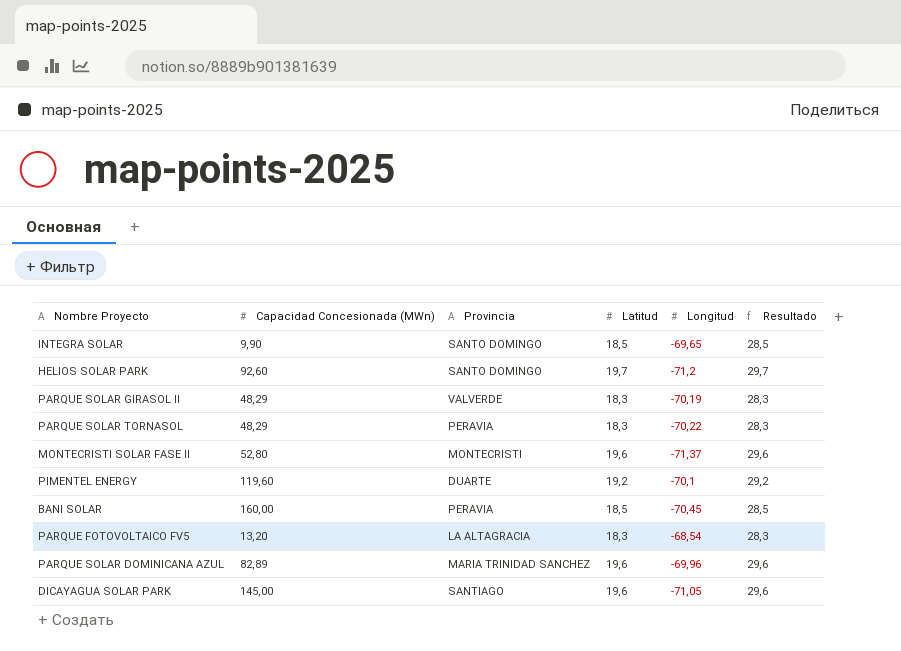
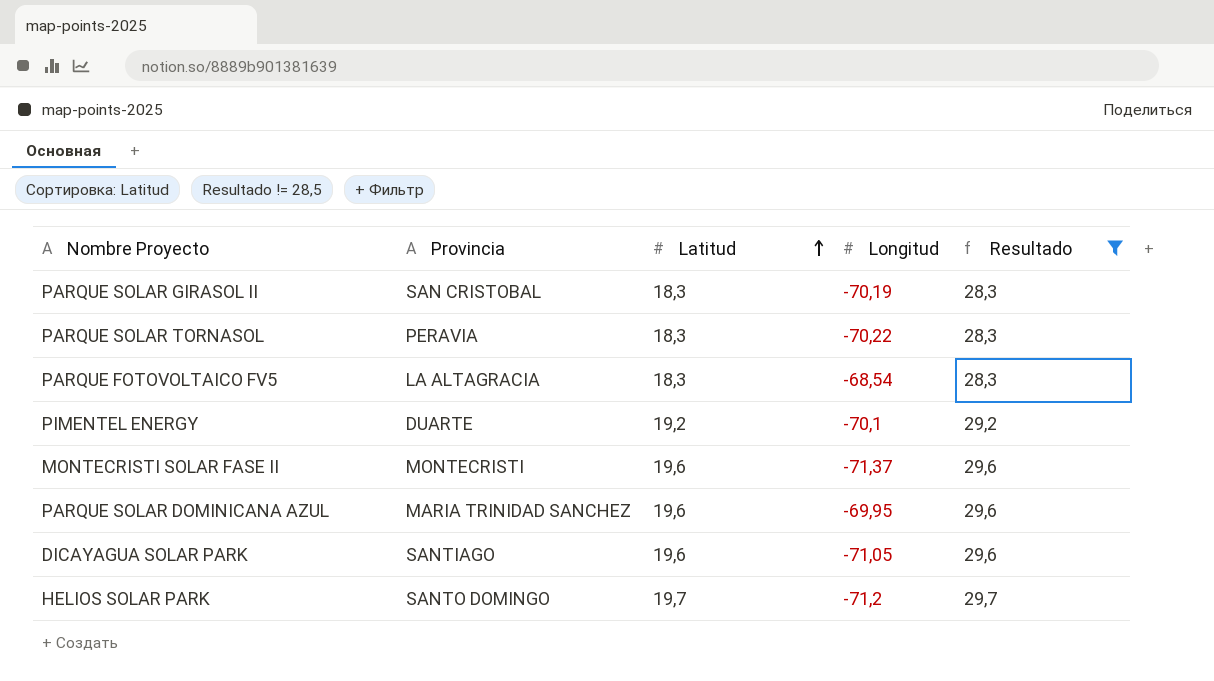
filter: none -> Resultado != 28,5
row order: none -> Latitud ascending
column Capacidad Concesionada (MWn) | position: 2 -> none
PARQUE SOLAR GIRASOL II | Provincia: VALVERDE -> SAN CRISTOBAL
PARQUE SOLAR DOMINICANA AZUL | Longitud: -69,96 -> -69,95

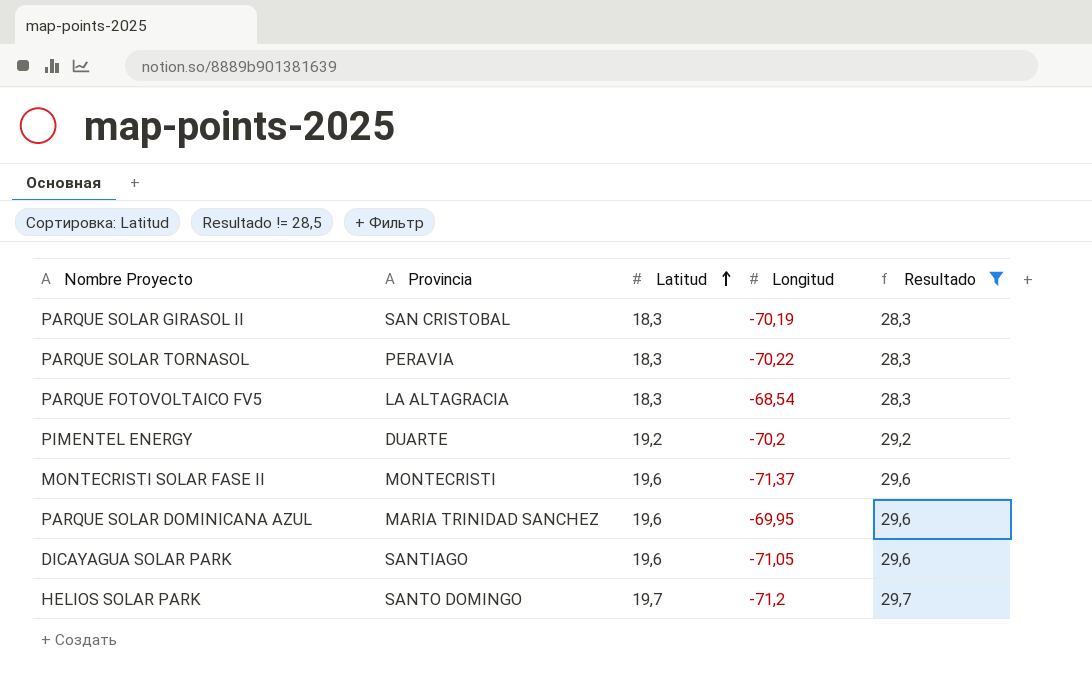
PIMENTEL ENERGY | Longitud: -70,1 -> -70,2

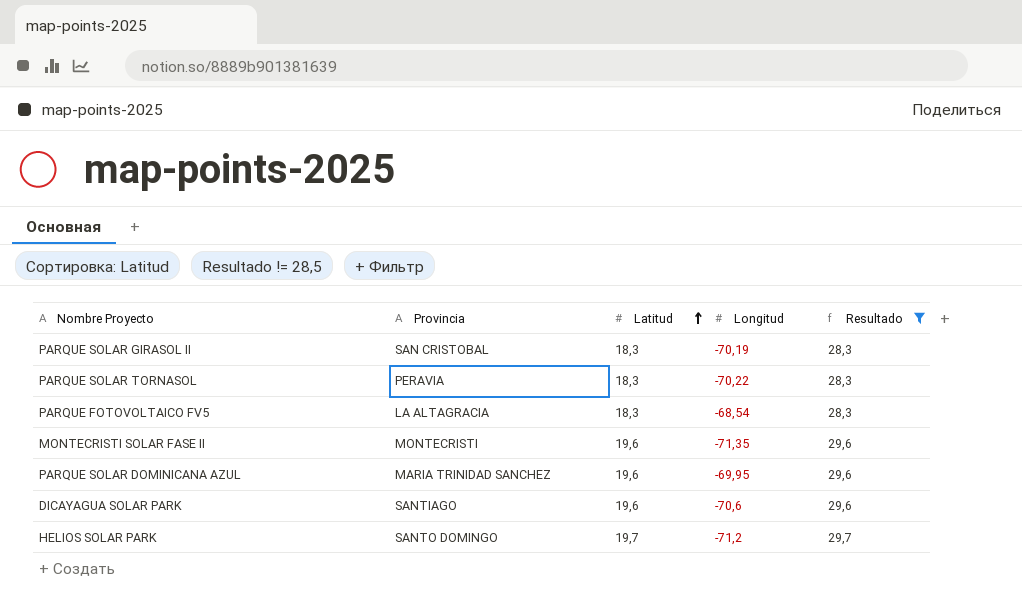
row PIMENTEL ENERGY: DUARTE | 19,2 | -70,2 | 29,2 -> none
MONTECRISTI SOLAR FASE II | Longitud: -71,37 -> -71,35
DICAYAGUA SOLAR PARK | Longitud: -71,05 -> -70,6

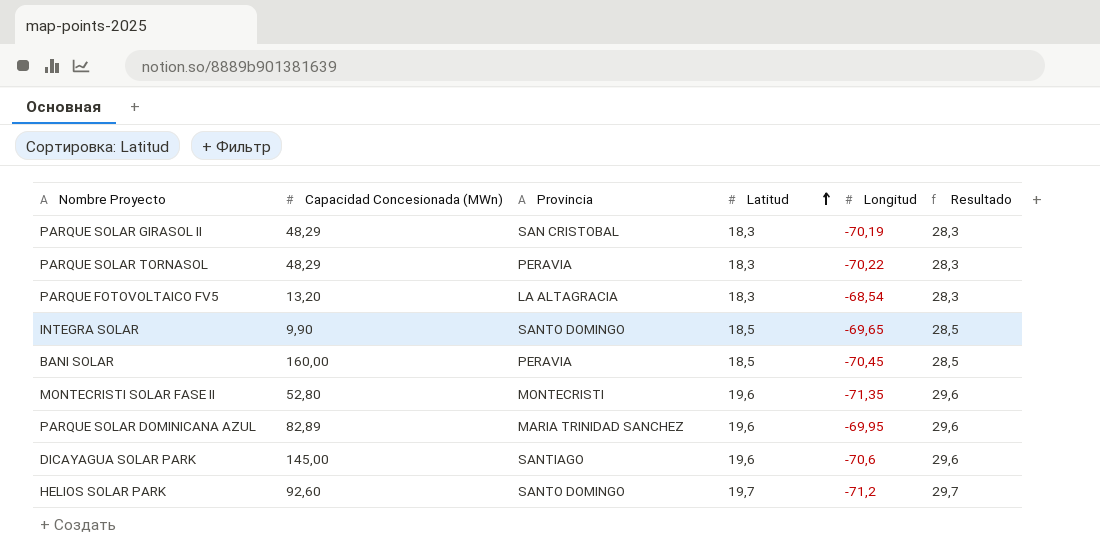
filter: Resultado != 28,5 -> none
column Capacidad Concesionada (MWn) | position: none -> 2

